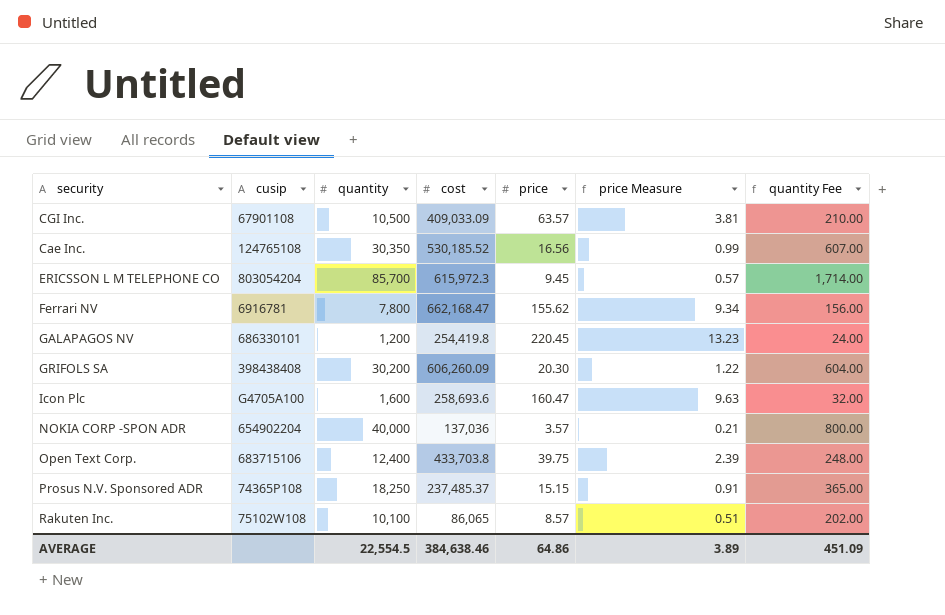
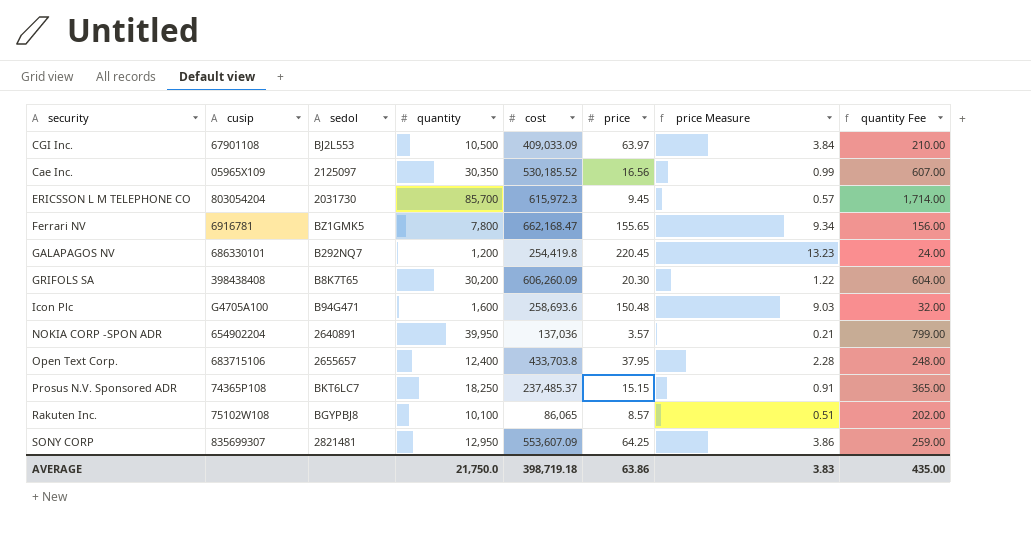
column sedol | position: none -> 3
CGI Inc. | price: 63.57 -> 63.97
CGI Inc. | price Measure: 3.81 -> 3.84
Cae Inc. | cusip: 124765108 -> 05965X109
Ferrari NV | price: 155.62 -> 155.65
Icon Plc | price: 160.47 -> 150.48
Icon Plc | price Measure: 9.63 -> 9.03
NOKIA CORP -SPON ADR | quantity: 40,000 -> 39,950
NOKIA CORP -SPON ADR | quantity Fee: 800.00 -> 799.00
Open Text Corp. | price: 39.75 -> 37.95
Open Text Corp. | price Measure: 2.39 -> 2.28
row SONY CORP: none -> 835699307 | 2821481 | 12,950 | 553,607.09 | 64.25 | 3.86 | 259.00
AVERAGE | quantity: 22,554.5 -> 21,750.0
AVERAGE | cost: 384,638.46 -> 398,719.18
AVERAGE | price: 64.86 -> 63.86
AVERAGE | price Measure: 3.89 -> 3.83
AVERAGE | quantity Fee: 451.09 -> 435.00

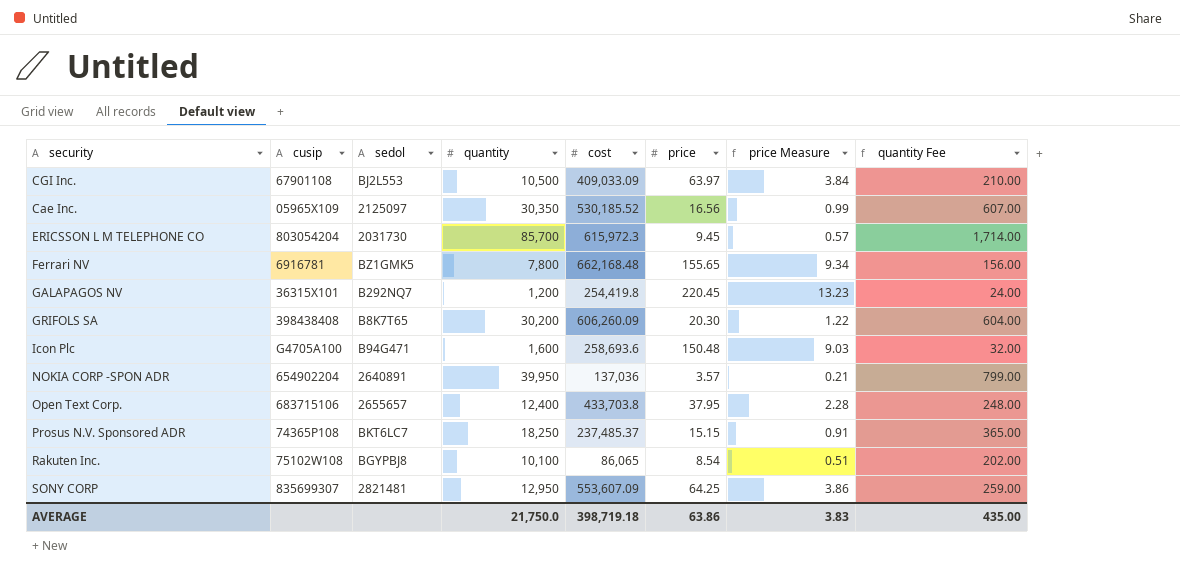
Ferrari NV | cost: 662,168.47 -> 662,168.48
GALAPAGOS NV | cusip: 686330101 -> 36315X101
Rakuten Inc. | price: 8.57 -> 8.54

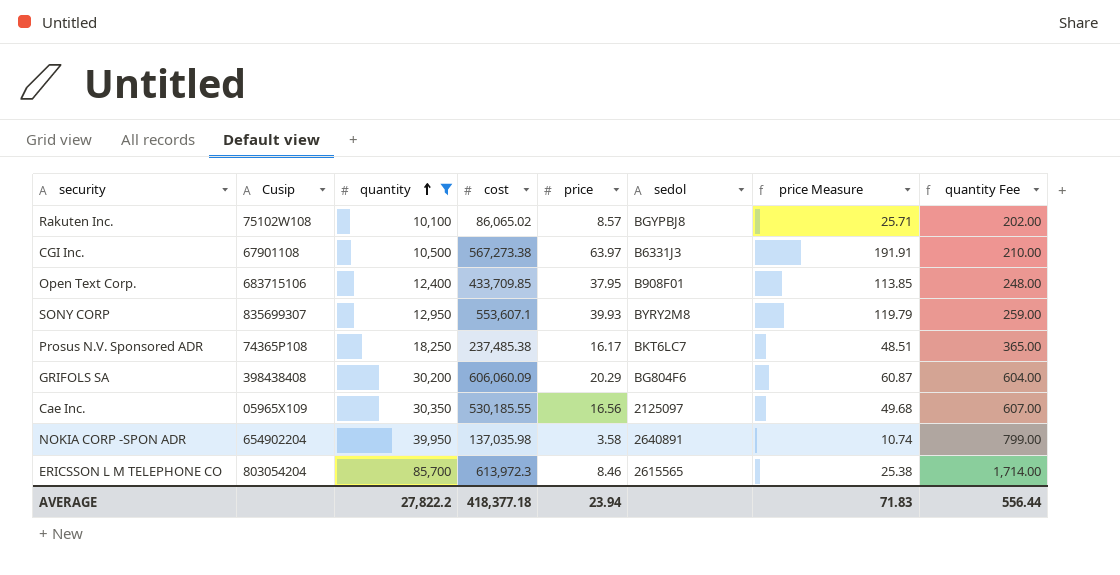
filter: none -> quantity >= 10,100
row order: none -> quantity ascending
column name: cusip -> Cusip
column sedol | position: 3 -> 6
column price Measure | formula: [price] * 0.06 -> [price] * 3
Rakuten Inc. | cost: 86,065 -> 86,065.02
Rakuten Inc. | price: 8.54 -> 8.57
CGI Inc. | cost: 409,033.09 -> 567,273.38
CGI Inc. | sedol: BJ2L553 -> B6331J3
Open Text Corp. | cost: 433,703.8 -> 433,709.85
Open Text Corp. | sedol: 2655657 -> B908F01
SONY CORP | cost: 553,607.09 -> 553,607.1
SONY CORP | price: 64.25 -> 39.93
SONY CORP | sedol: 2821481 -> BYRY2M8
Prosus N.V. Sponsored ADR | cost: 237,485.37 -> 237,485.38
Prosus N.V. Sponsored ADR | price: 15.15 -> 16.17
GRIFOLS SA | cost: 606,260.09 -> 606,060.09
GRIFOLS SA | price: 20.30 -> 20.29
GRIFOLS SA | sedol: B8K7T65 -> BG804F6
Cae Inc. | cost: 530,185.52 -> 530,185.55
NOKIA CORP -SPON ADR | cost: 137,036 -> 137,035.98
NOKIA CORP -SPON ADR | price: 3.57 -> 3.58
ERICSSON L M TELEPHONE CO | cost: 615,972.3 -> 613,972.3
ERICSSON L M TELEPHONE CO | price: 9.45 -> 8.46
ERICSSON L M TELEPHONE CO | sedol: 2031730 -> 2615565
AVERAGE | quantity: 21,750.0 -> 27,822.2
AVERAGE | cost: 398,719.18 -> 418,377.18
AVERAGE | price: 63.86 -> 23.94
AVERAGE | price Measure: 3.83 -> 71.83
AVERAGE | quantity Fee: 435.00 -> 556.44

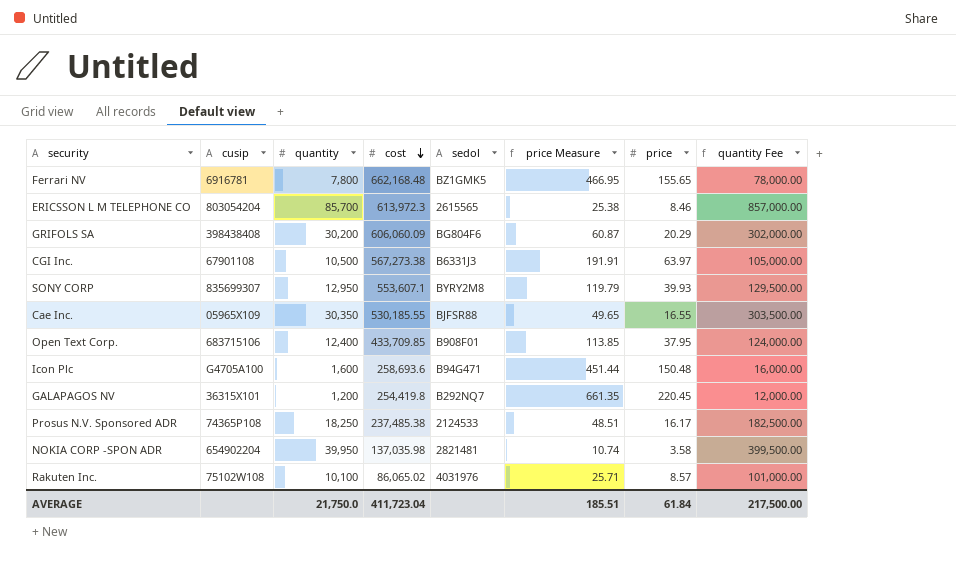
filter: quantity >= 10,100 -> none
row order: quantity ascending -> cost descending
column name: Cusip -> cusip
column price | position: 5 -> 7
column quantity Fee | formula: [quantity] * 0.02 -> [quantity] * 10
Cae Inc. | sedol: 2125097 -> BJFSR88
Cae Inc. | price Measure: 49.68 -> 49.65
Cae Inc. | price: 16.56 -> 16.55
Prosus N.V. Sponsored ADR | sedol: BKT6LC7 -> 2124533
NOKIA CORP -SPON ADR | sedol: 2640891 -> 2821481
Rakuten Inc. | sedol: BGYPBJ8 -> 4031976
AVERAGE | quantity: 27,822.2 -> 21,750.0
AVERAGE | cost: 418,377.18 -> 411,723.04
AVERAGE | price Measure: 71.83 -> 185.51
AVERAGE | price: 23.94 -> 61.84
AVERAGE | quantity Fee: 556.44 -> 217,500.00

